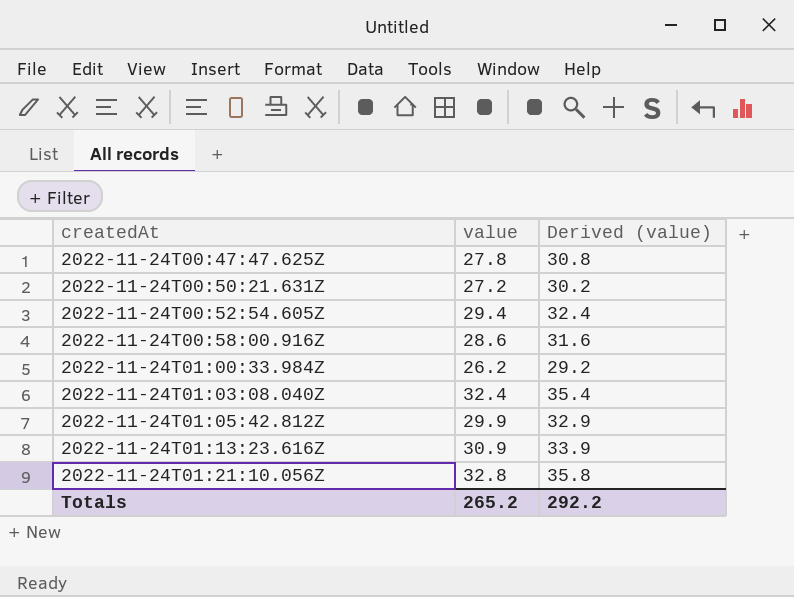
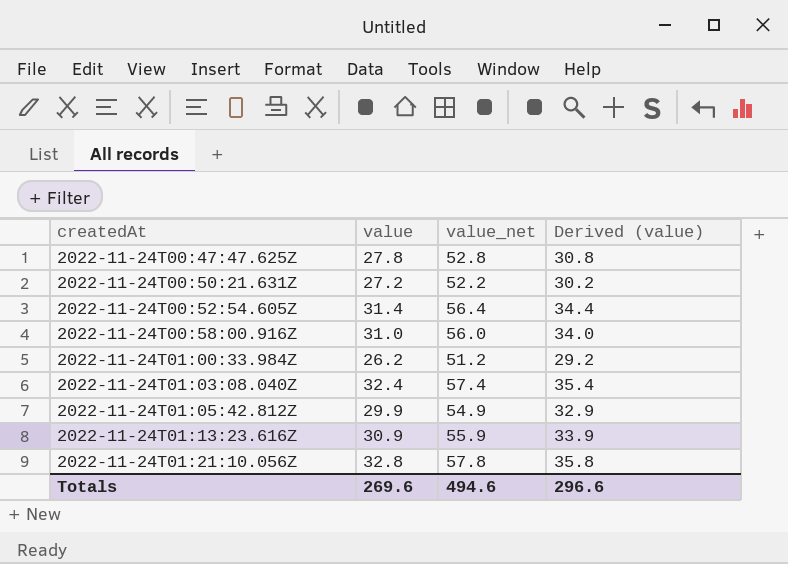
column value_net | formula: none -> [value] + 25
2022-11-24T00:52:54.605Z | value: 29.4 -> 31.4
2022-11-24T00:52:54.605Z | Derived (value): 32.4 -> 34.4
2022-11-24T00:58:00.916Z | value: 28.6 -> 31.0
2022-11-24T00:58:00.916Z | Derived (value): 31.6 -> 34.0
Totals | value: 265.2 -> 269.6
Totals | Derived (value): 292.2 -> 296.6

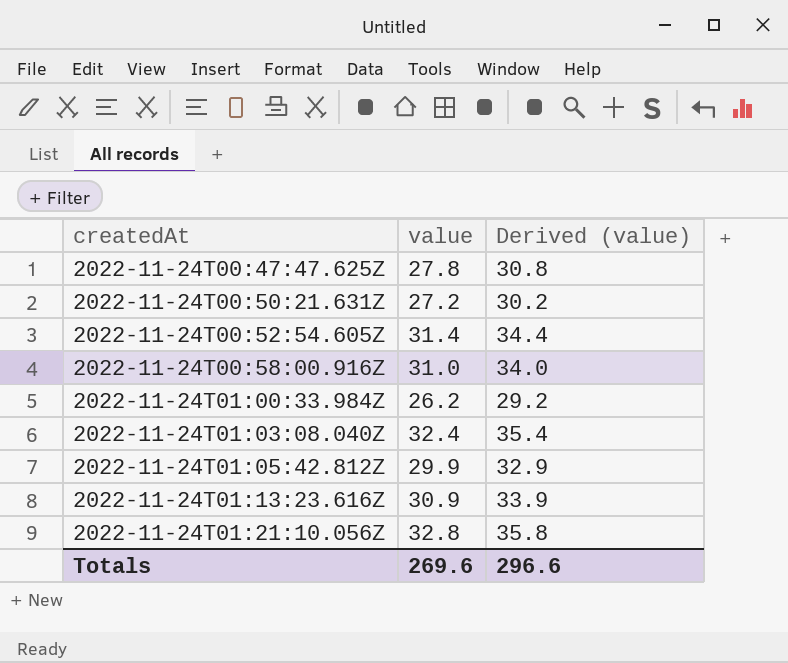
column value_net | formula: [value] + 25 -> none

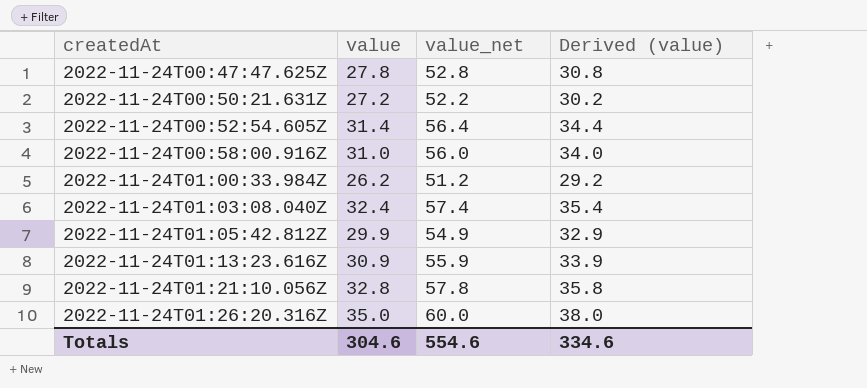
column value_net | formula: none -> [value] + 25
row 2022-11-24T01:26:20.316Z: none -> 35.0 | 60.0 | 38.0
Totals | value: 269.6 -> 304.6
Totals | Derived (value): 296.6 -> 334.6

